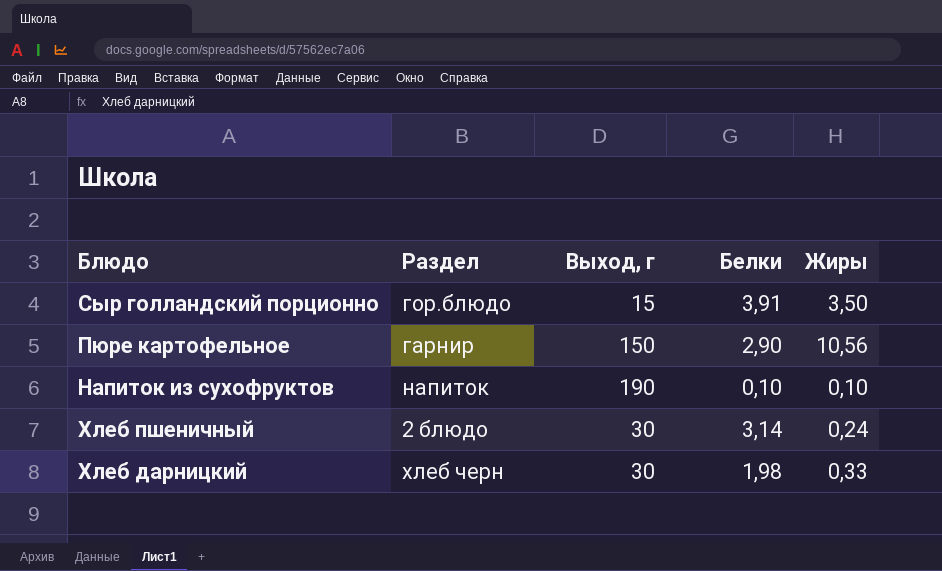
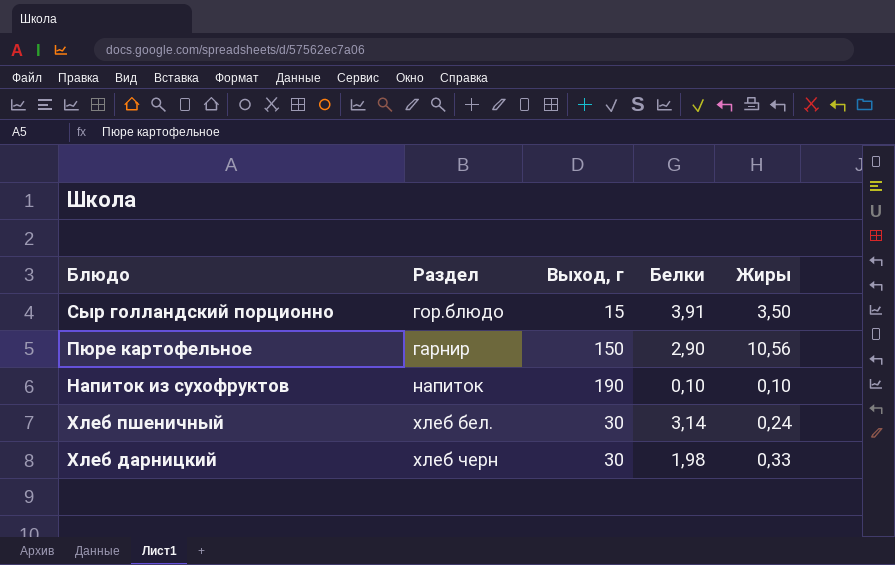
Хлеб пшеничный | Раздел: 2 блюдо -> хлеб бел.

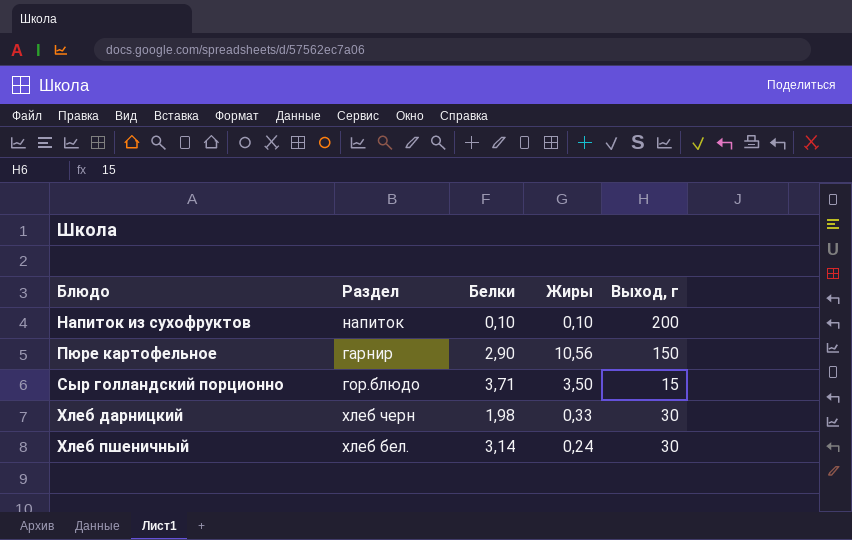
row order: none -> Блюдо ascending
column Выход, г | position: 3 -> 5
Напиток из сухофруктов | Выход, г: 190 -> 200
Сыр голландский порционно | Белки: 3,91 -> 3,71

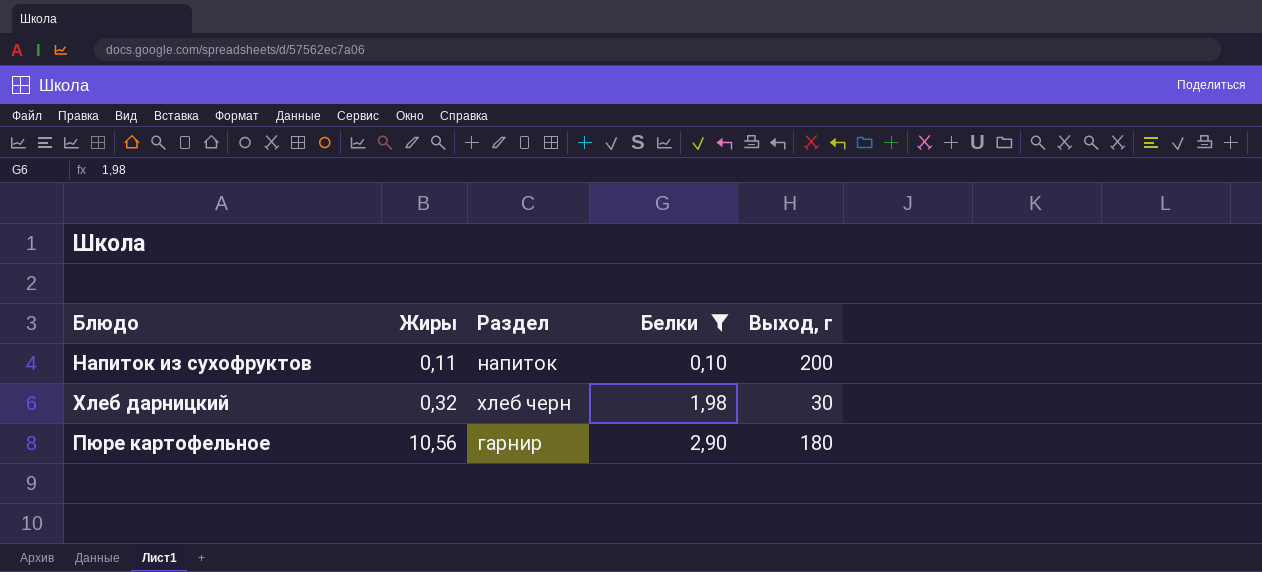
filter: none -> Белки <= 2,90
row order: Блюдо ascending -> Жиры ascending
column Жиры | position: 4 -> 2
Напиток из сухофруктов | Жиры: 0,10 -> 0,11
Хлеб дарницкий | Жиры: 0,33 -> 0,32
Пюре картофельное | Выход, г: 150 -> 180

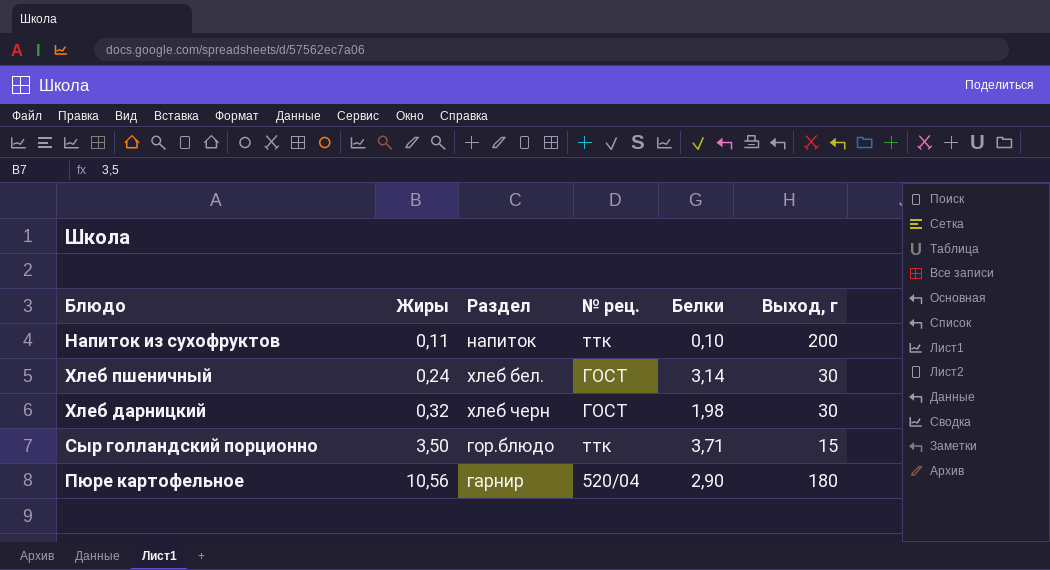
filter: Белки <= 2,90 -> none
column № рец. | position: none -> 4

